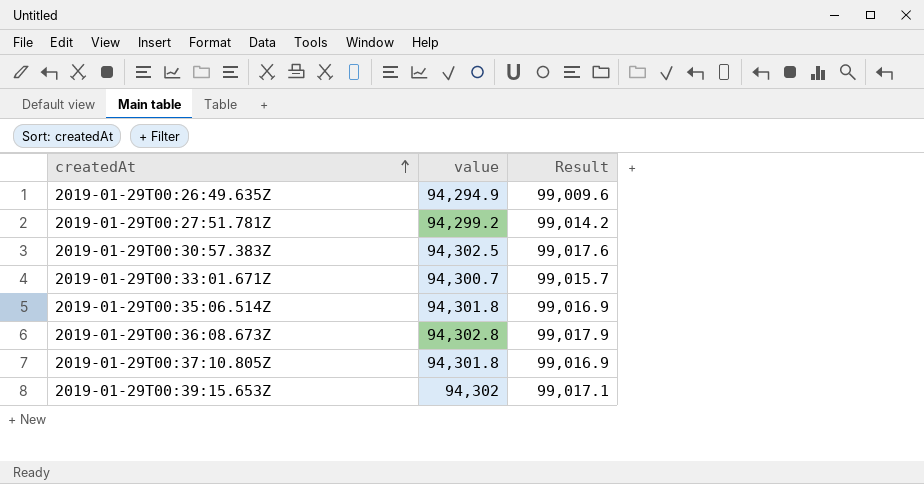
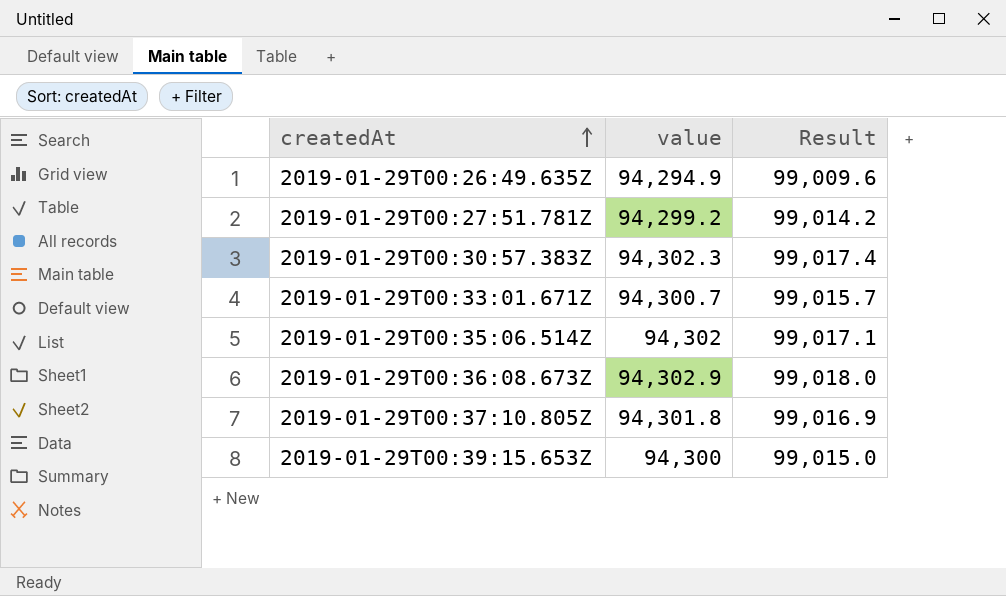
2019-01-29T00:30:57.383Z | value: 94,302.5 -> 94,302.3
2019-01-29T00:30:57.383Z | Result: 99,017.6 -> 99,017.4
2019-01-29T00:35:06.514Z | value: 94,301.8 -> 94,302
2019-01-29T00:35:06.514Z | Result: 99,016.9 -> 99,017.1
2019-01-29T00:36:08.673Z | value: 94,302.8 -> 94,302.9
2019-01-29T00:36:08.673Z | Result: 99,017.9 -> 99,018.0
2019-01-29T00:39:15.653Z | value: 94,302 -> 94,300
2019-01-29T00:39:15.653Z | Result: 99,017.1 -> 99,015.0

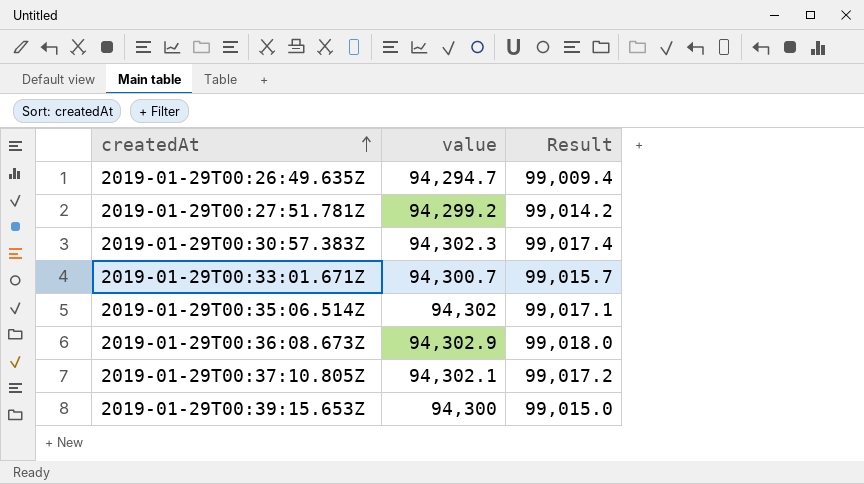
2019-01-29T00:26:49.635Z | value: 94,294.9 -> 94,294.7
2019-01-29T00:26:49.635Z | Result: 99,009.6 -> 99,009.4
2019-01-29T00:37:10.805Z | value: 94,301.8 -> 94,302.1
2019-01-29T00:37:10.805Z | Result: 99,016.9 -> 99,017.2

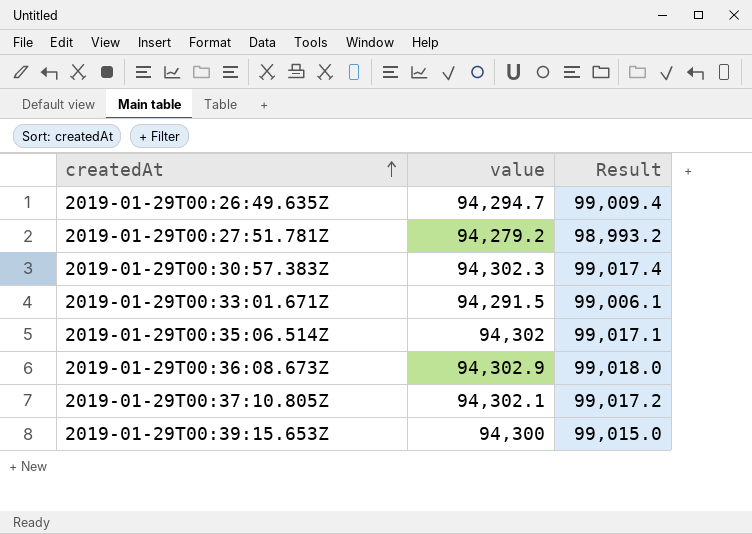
2019-01-29T00:27:51.781Z | value: 94,299.2 -> 94,279.2
2019-01-29T00:27:51.781Z | Result: 99,014.2 -> 98,993.2
2019-01-29T00:33:01.671Z | value: 94,300.7 -> 94,291.5
2019-01-29T00:33:01.671Z | Result: 99,015.7 -> 99,006.1

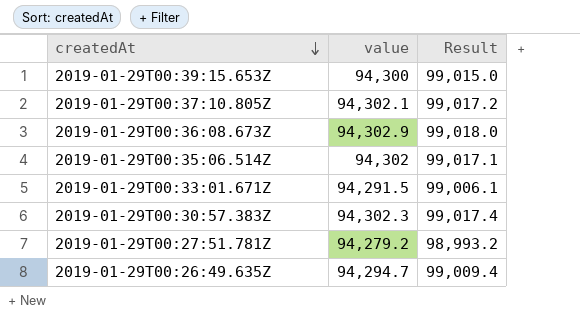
row order: createdAt ascending -> createdAt descending

